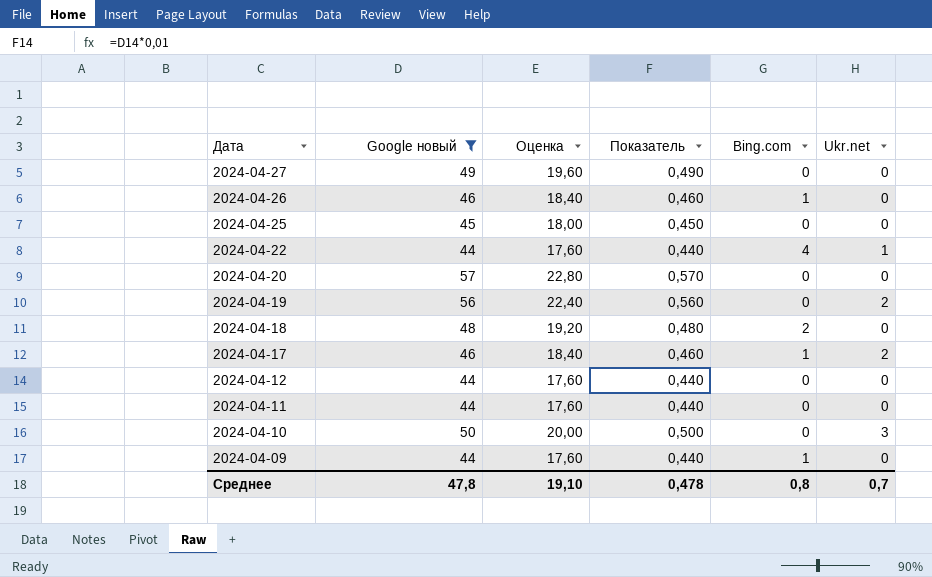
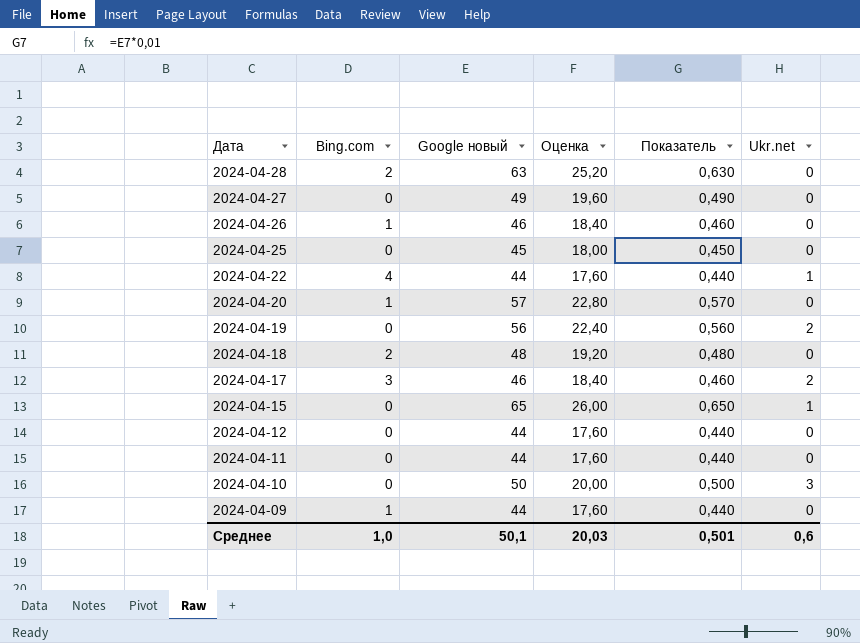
filter: Google новый <= 57 -> none
column Bing.com | position: 5 -> 2
2024-04-20 | Bing.com: 0 -> 1
2024-04-17 | Bing.com: 1 -> 3
Среднее | Bing.com: 0,8 -> 1,0
Среднее | Google новый: 47,8 -> 50,1
Среднее | Оценка: 19,10 -> 20,03
Среднее | Показатель: 0,478 -> 0,501
Среднее | Ukr.net: 0,7 -> 0,6

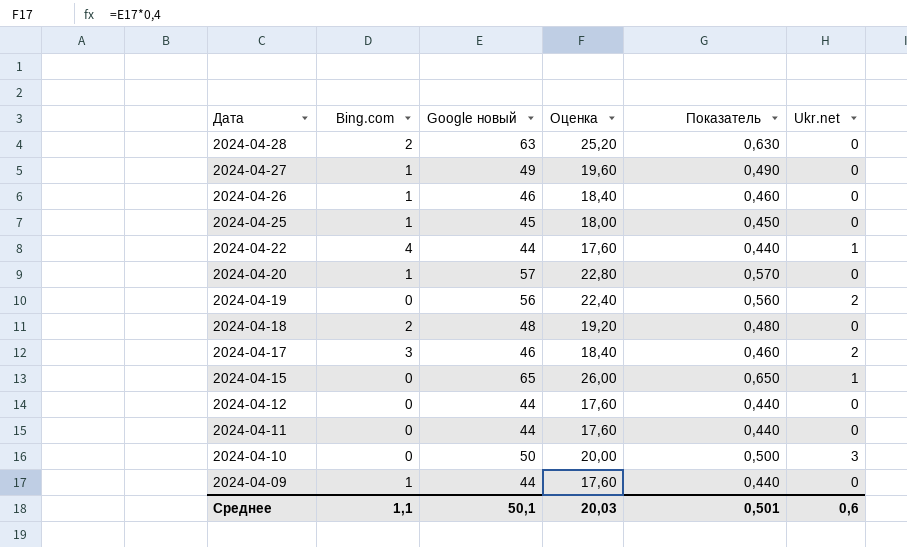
2024-04-27 | Bing.com: 0 -> 1
2024-04-25 | Bing.com: 0 -> 1
Среднее | Bing.com: 1,0 -> 1,1

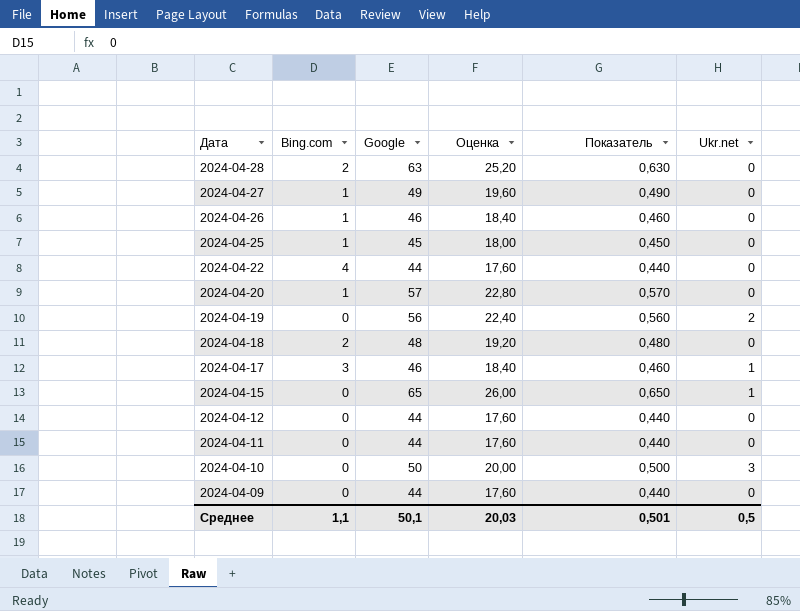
column name: Google новый -> Google
2024-04-22 | Ukr.net: 1 -> 0
2024-04-17 | Ukr.net: 2 -> 1
2024-04-09 | Bing.com: 1 -> 0
Среднее | Ukr.net: 0,6 -> 0,5

